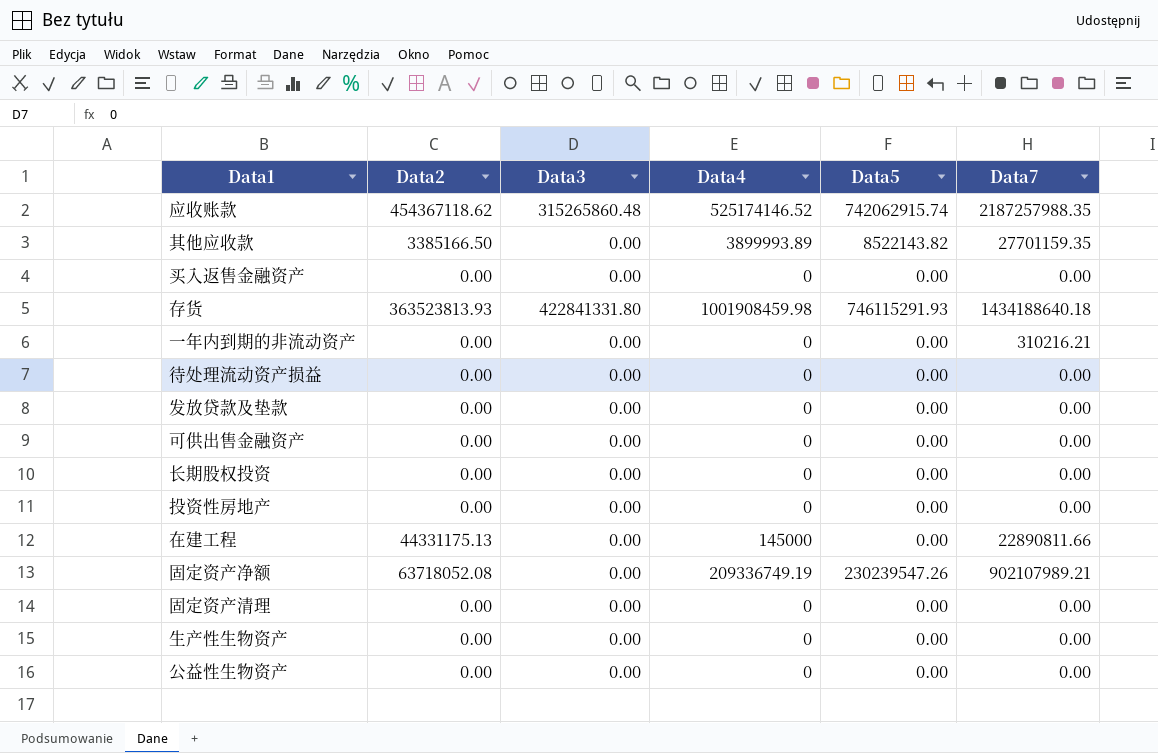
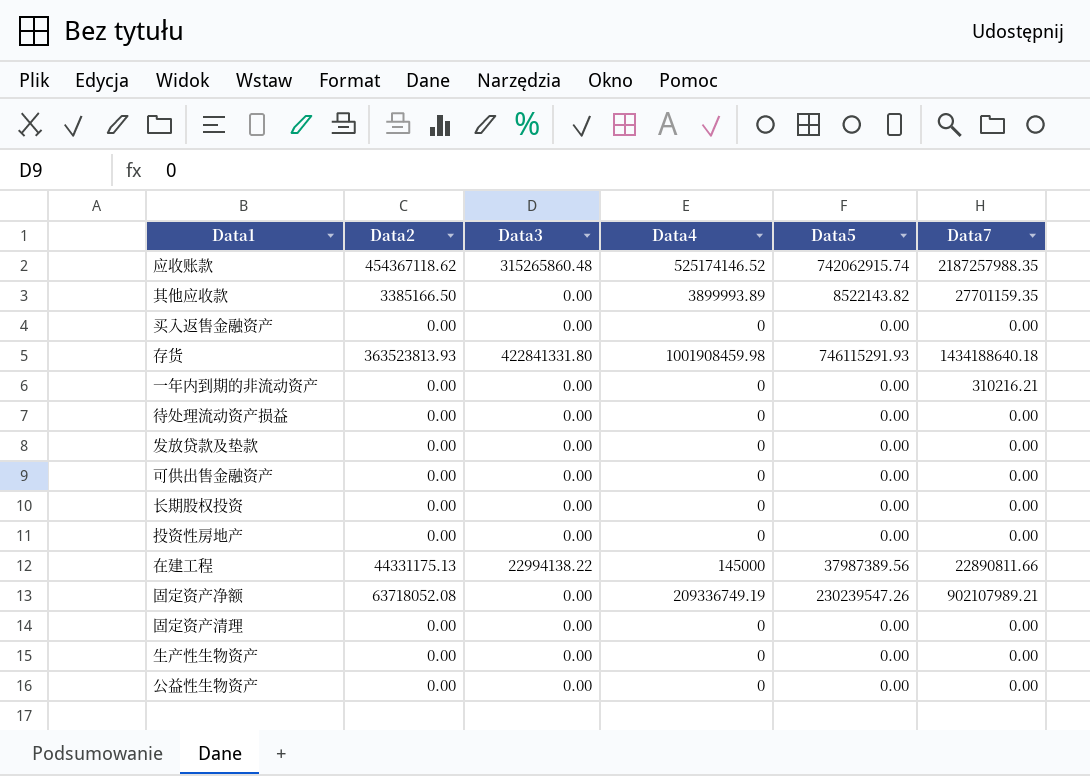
在建工程 | Data3: 0.00 -> 22994138.22
在建工程 | Data5: 0.00 -> 37987389.56

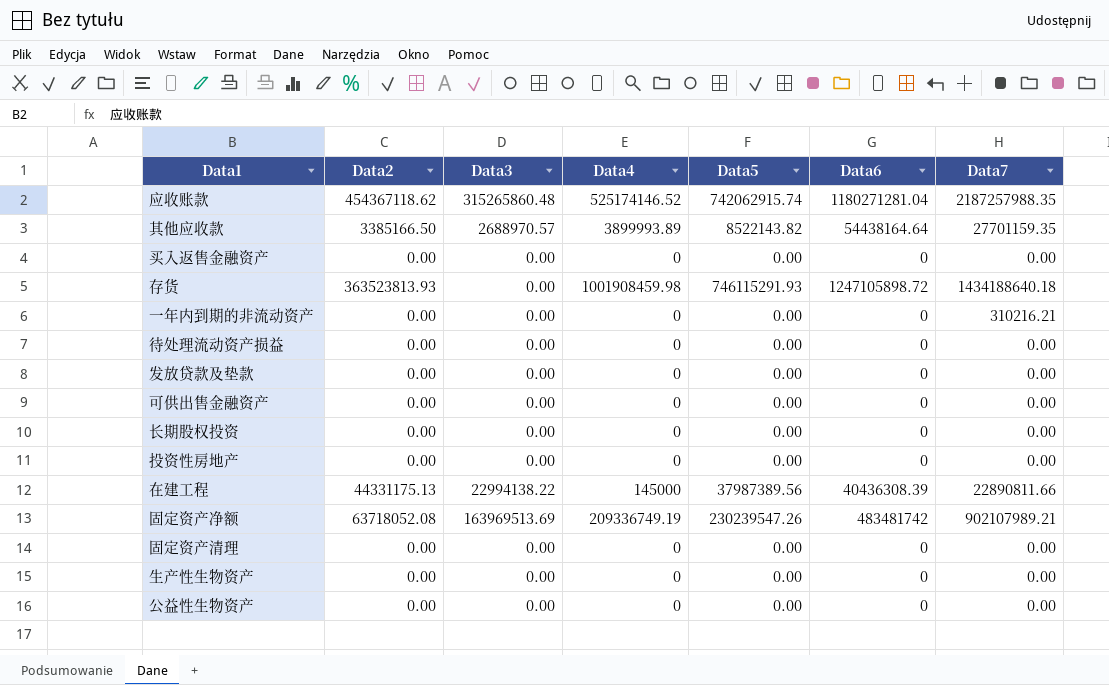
column Data6 | position: none -> 6
其他应收款 | Data3: 0.00 -> 2688970.57
存货 | Data3: 422841331.80 -> 0.00
固定资产净额 | Data3: 0.00 -> 163969513.69

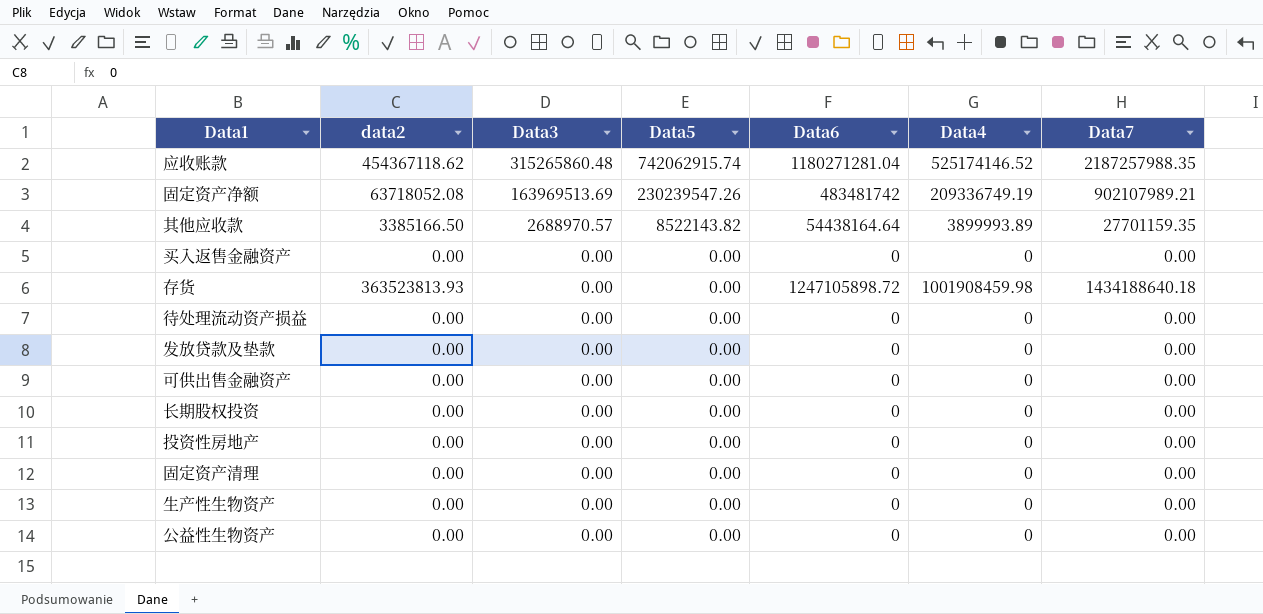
row order: none -> Data3 descending
column name: Data2 -> data2
column Data4 | position: 4 -> 6
row 一年内到期的非流动资产: 0.00 | 0.00 | 0 | 0.00 | 0 | 310216.21 -> none
row 在建工程: 44331175.13 | 22994138.22 | 145000 | 37987389.56 | 40436308.39 | 22890811.66 -> none
存货 | Data5: 746115291.93 -> 0.00

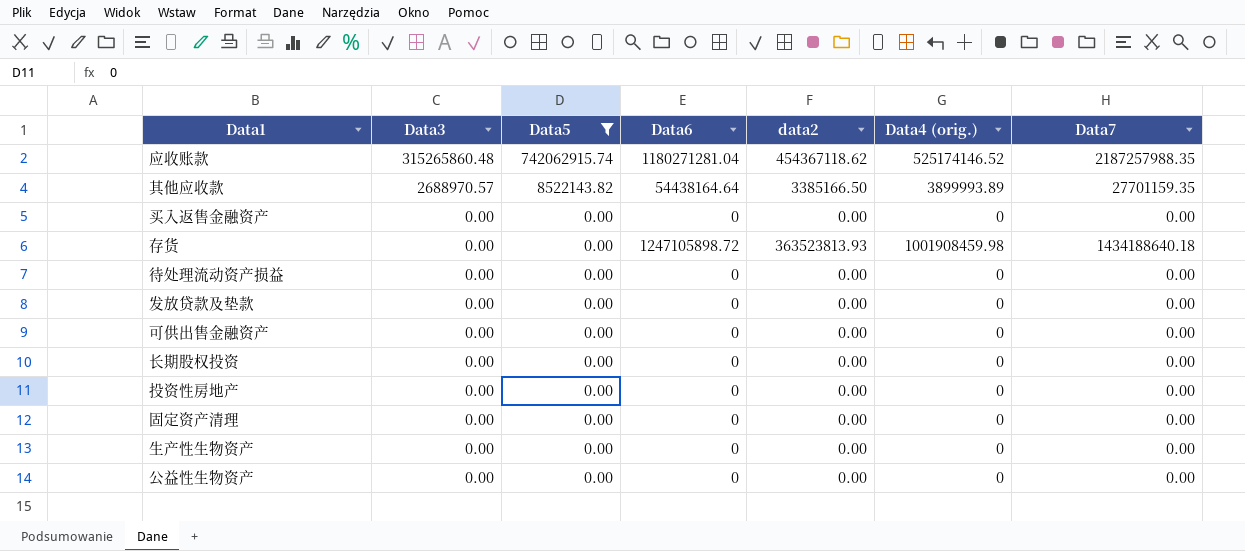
filter: none -> Data5 != 230239547.26
column data2 | position: 2 -> 5
column name: Data4 -> Data4 (orig.)

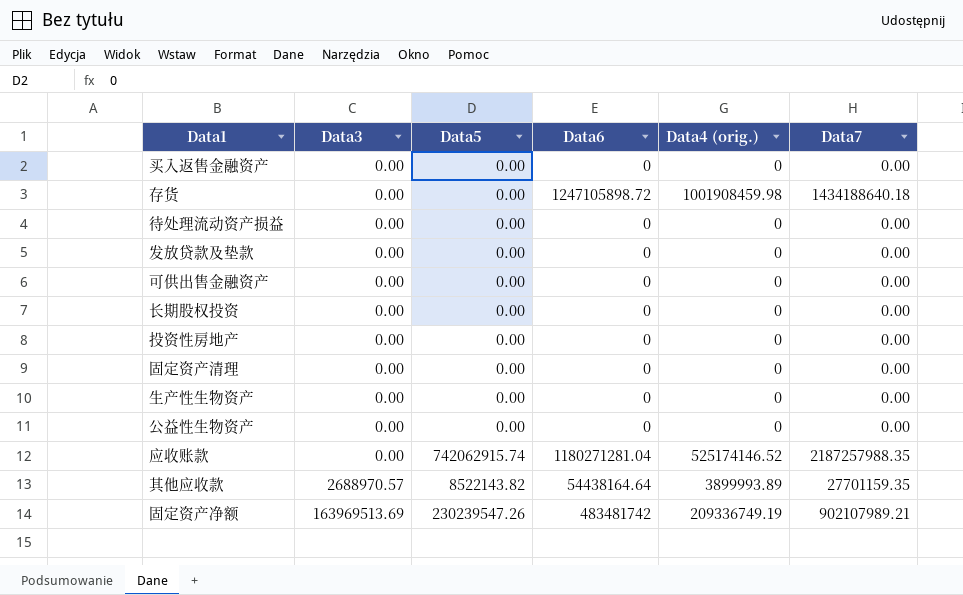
filter: Data5 != 230239547.26 -> none
row order: Data3 descending -> Data3 ascending
column data2 | position: 5 -> none
应收账款 | Data3: 315265860.48 -> 0.00

